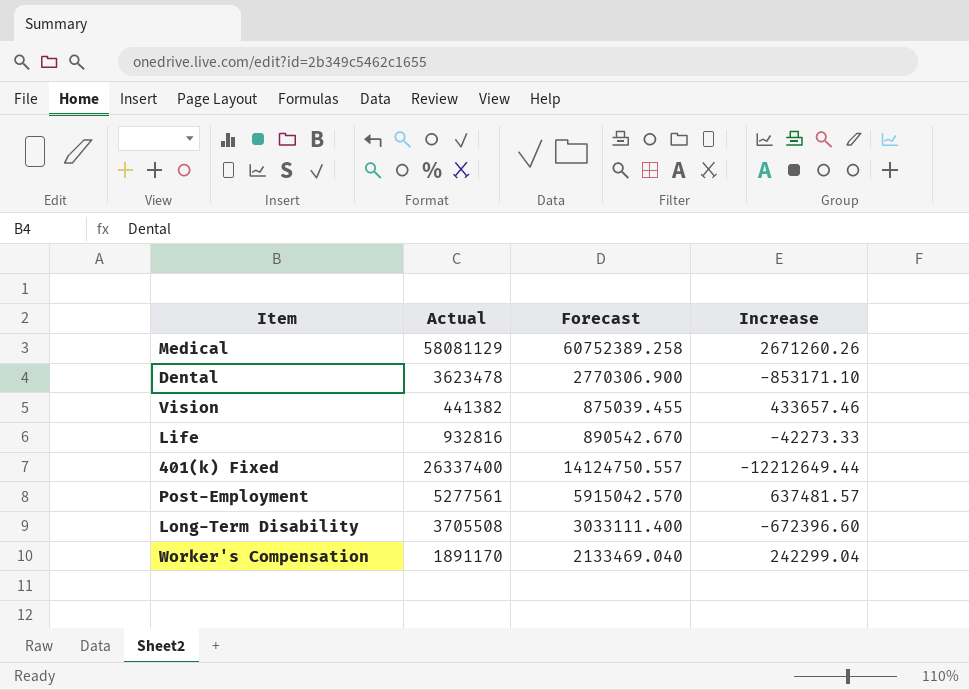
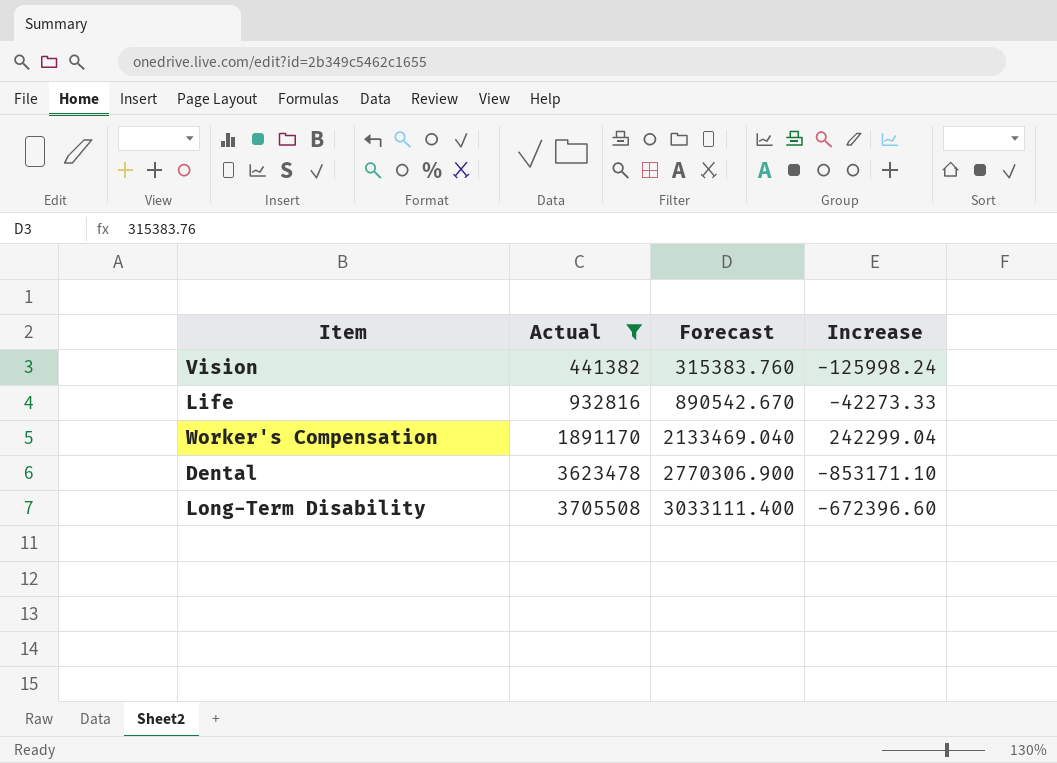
filter: none -> Actual <= 3705508
row order: none -> Actual ascending
Vision | Forecast: 875039.455 -> 315383.760
Vision | Increase: 433657.46 -> -125998.24

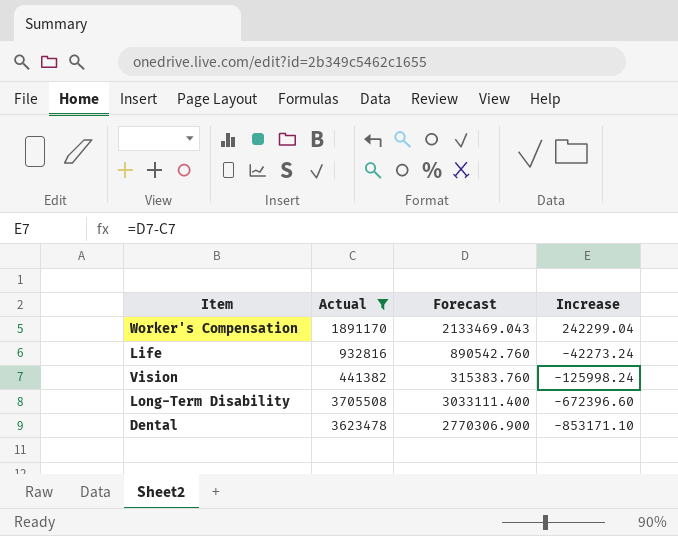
row order: Actual ascending -> Increase descending
Worker's Compensation | Forecast: 2133469.040 -> 2133469.043
Life | Forecast: 890542.670 -> 890542.760
Life | Increase: -42273.33 -> -42273.24

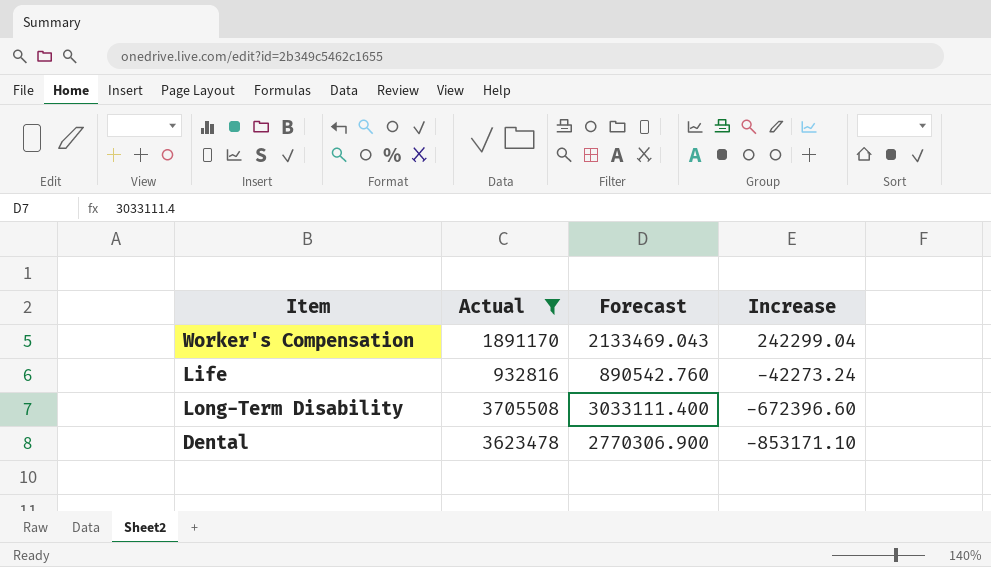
row Vision: 441382 | 315383.760 | -125998.24 -> none

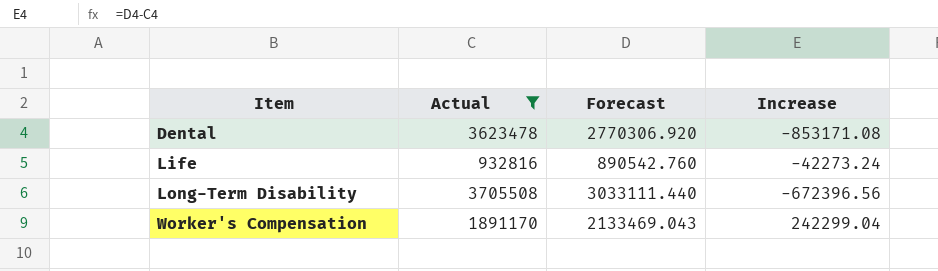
row order: Increase descending -> Item ascending
Dental | Forecast: 2770306.900 -> 2770306.920
Dental | Increase: -853171.10 -> -853171.08
Long-Term Disability | Forecast: 3033111.400 -> 3033111.440
Long-Term Disability | Increase: -672396.60 -> -672396.56

